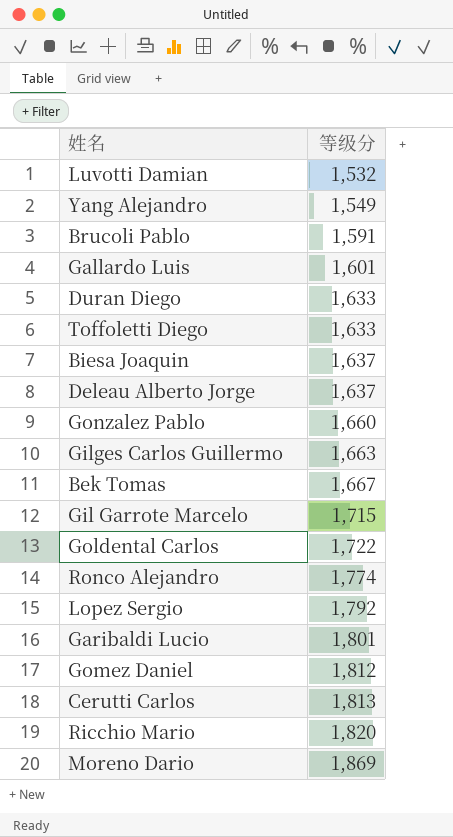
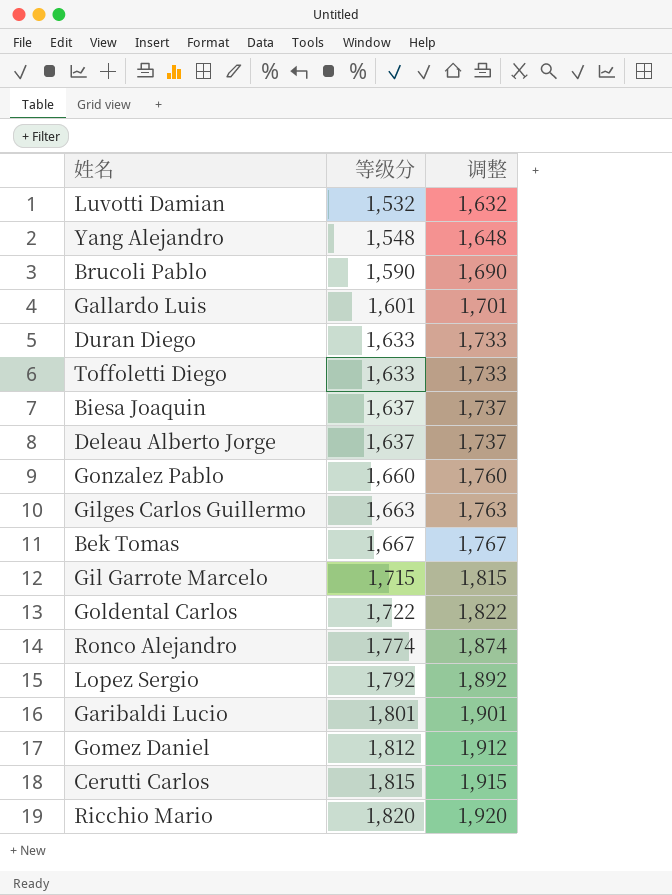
column 调整 | formula: none -> [等级分] + 100
row Moreno Dario: 1,869 -> none
Yang Alejandro | 等级分: 1,549 -> 1,548
Brucoli Pablo | 等级分: 1,591 -> 1,590
Cerutti Carlos | 等级分: 1,813 -> 1,815

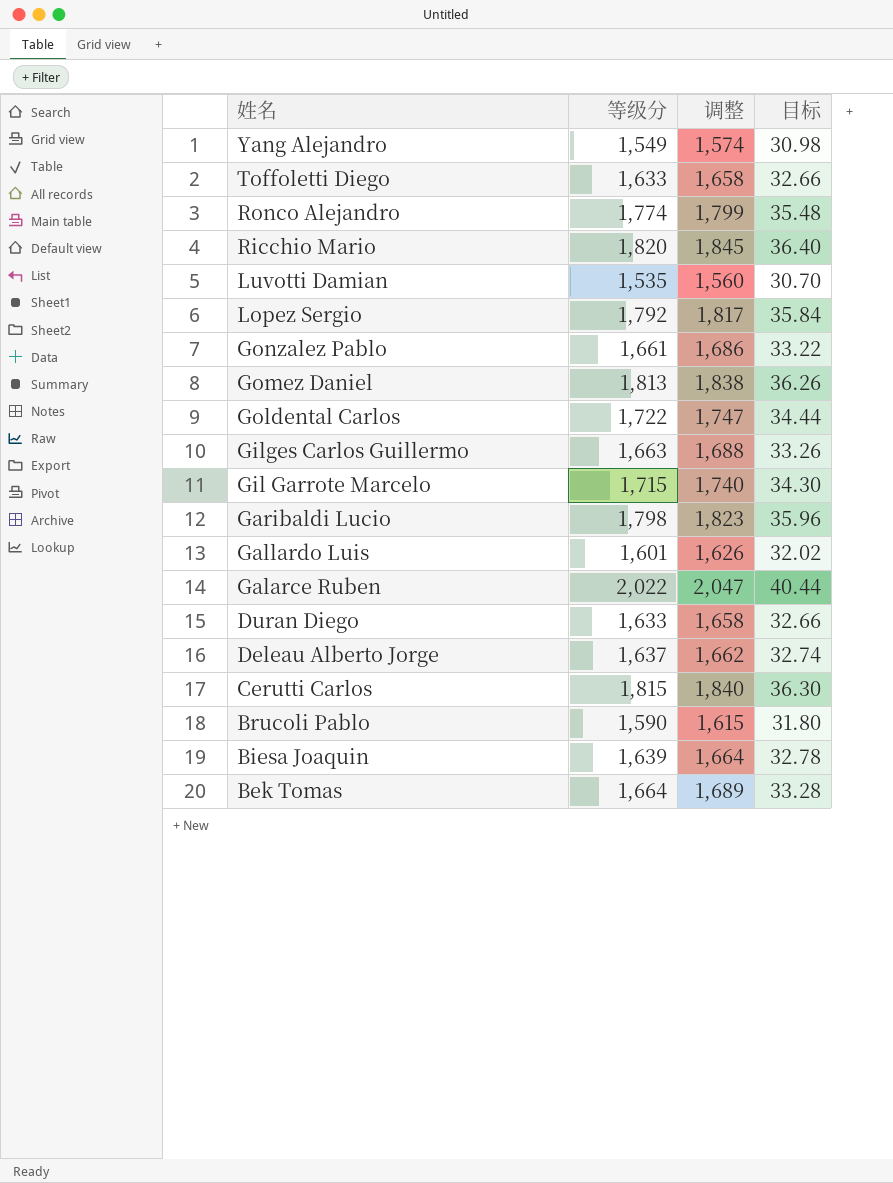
row order: 等级分 ascending -> 姓名 descending
column 调整 | formula: [等级分] + 100 -> [等级分] + 25
column 目标 | formula: none -> [等级分] * 0.02
Yang Alejandro | 等级分: 1,548 -> 1,549
Luvotti Damian | 等级分: 1,532 -> 1,535
Gonzalez Pablo | 等级分: 1,660 -> 1,661
Gomez Daniel | 等级分: 1,812 -> 1,813
Garibaldi Lucio | 等级分: 1,801 -> 1,798
row Galarce Ruben: none -> 2,022 | 2,047 | 40.44
Biesa Joaquin | 等级分: 1,637 -> 1,639
Bek Tomas | 等级分: 1,667 -> 1,664

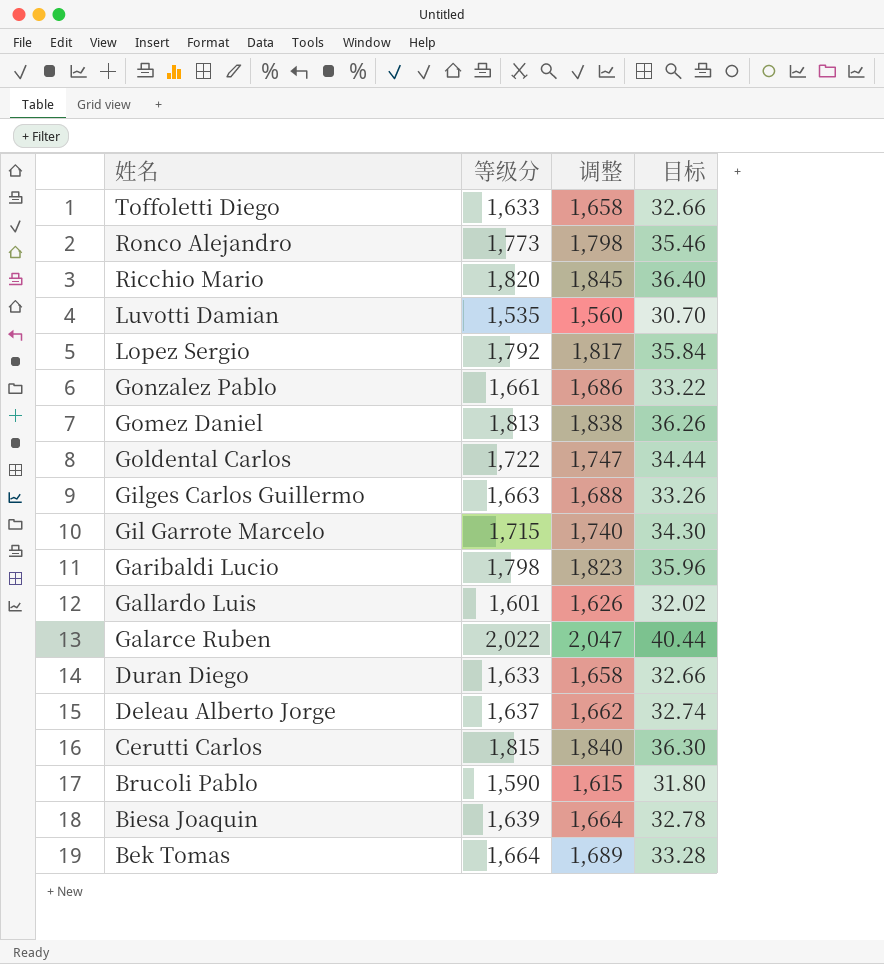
row Yang Alejandro: 1,549 | 1,574 | 30.98 -> none
Ronco Alejandro | 等级分: 1,774 -> 1,773
Ronco Alejandro | 调整: 1,799 -> 1,798
Ronco Alejandro | 目标: 35.48 -> 35.46

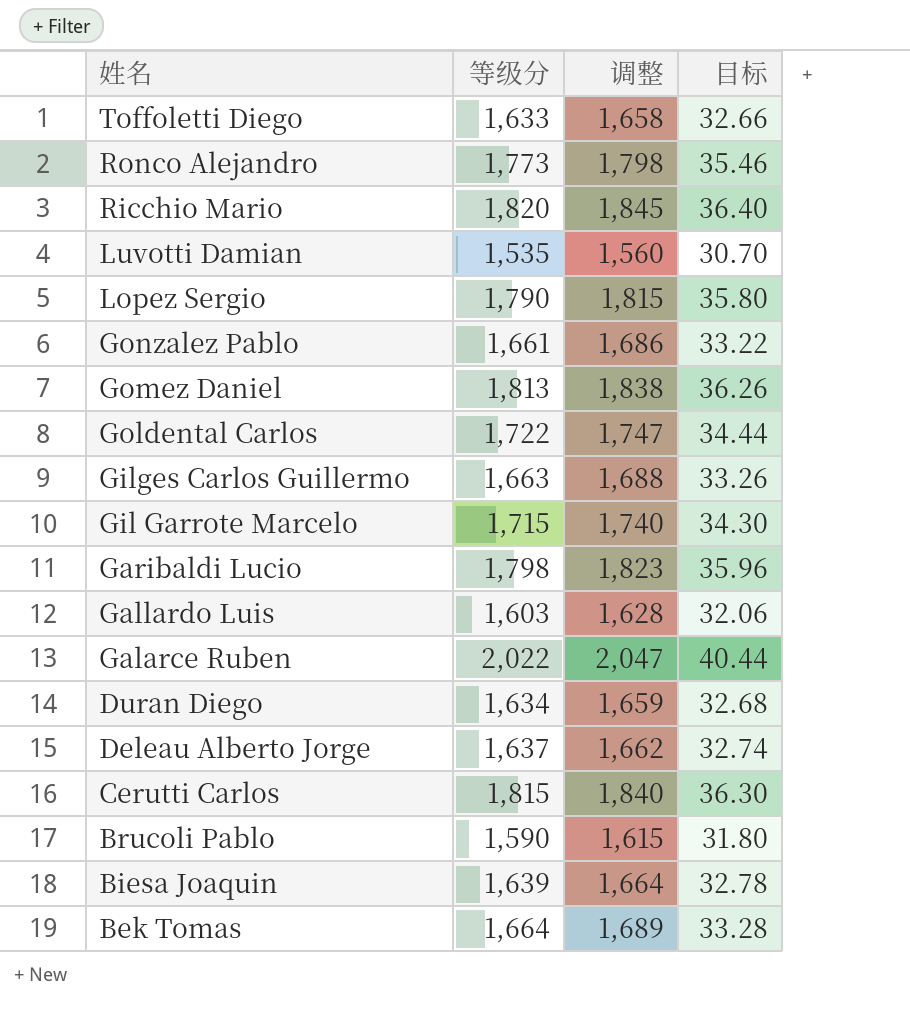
Lopez Sergio | 等级分: 1,792 -> 1,790
Lopez Sergio | 调整: 1,817 -> 1,815
Lopez Sergio | 目标: 35.84 -> 35.80
Gallardo Luis | 等级分: 1,601 -> 1,603
Gallardo Luis | 调整: 1,626 -> 1,628
Gallardo Luis | 目标: 32.02 -> 32.06
Duran Diego | 等级分: 1,633 -> 1,634
Duran Diego | 调整: 1,658 -> 1,659
Duran Diego | 目标: 32.66 -> 32.68

